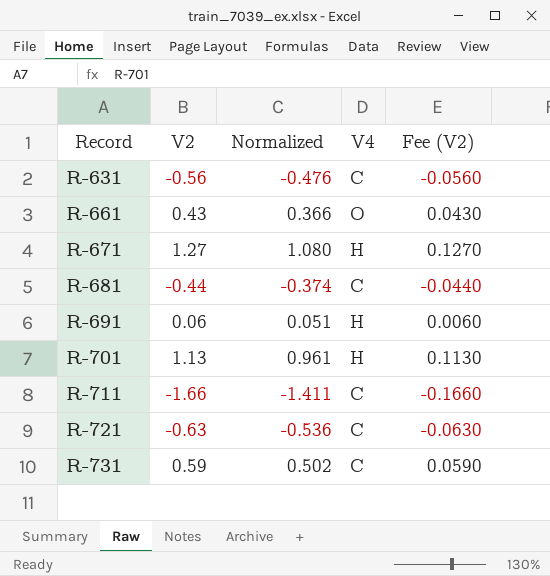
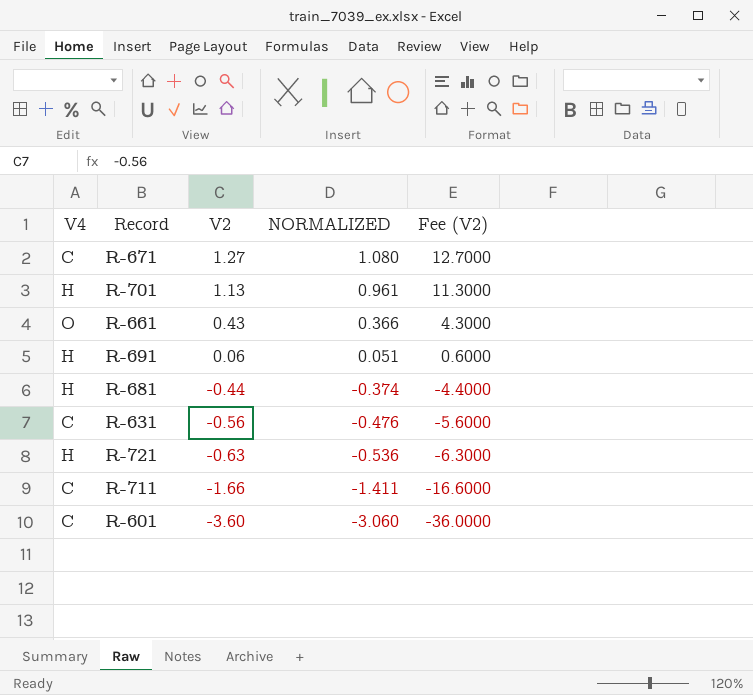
row order: Record ascending -> V2 descending
column V4 | position: 4 -> 1
column name: Normalized -> NORMALIZED
column Fee (V2) | formula: [V2] * 0.1 -> [V2] * 10
row R-731: 0.59 | 0.502 | C | 0.0590 -> none
R-671 | V4: H -> C
R-681 | V4: C -> H
R-721 | V4: C -> H
row R-601: none -> C | -3.60 | -3.060 | -36.0000

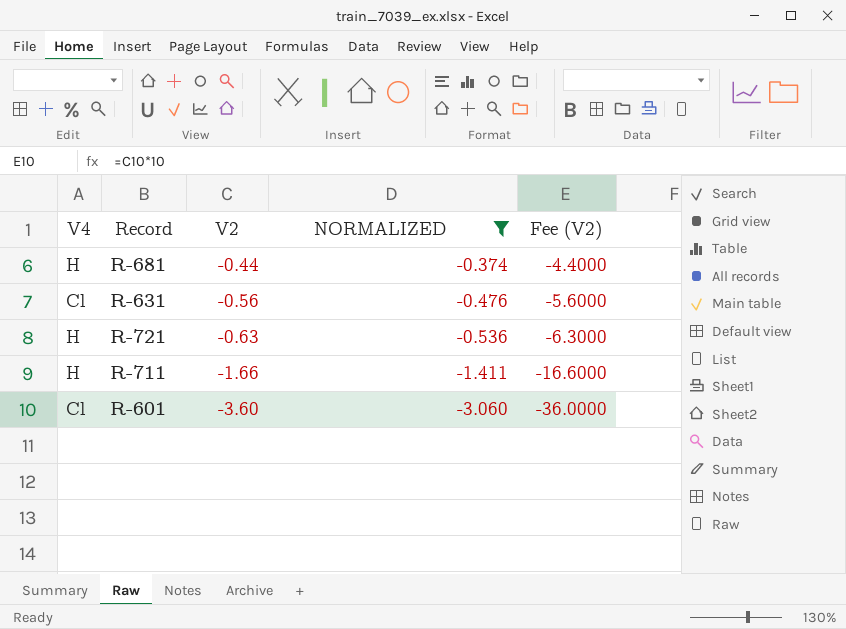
filter: none -> NORMALIZED <= -0.374
R-631 | V4: C -> Cl
R-711 | V4: C -> H
R-601 | V4: C -> Cl

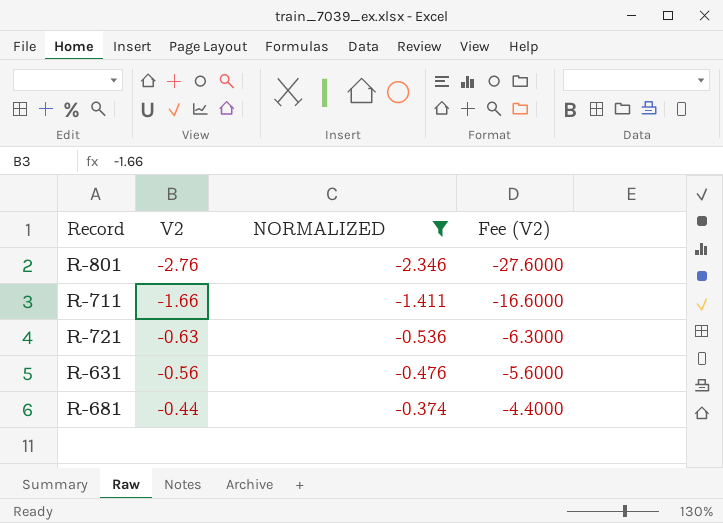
row order: V2 descending -> V2 ascending
column V4 | position: 1 -> none
row R-601: Cl | -3.60 | -3.060 | -36.0000 -> none
row R-801: none -> -2.76 | -2.346 | -27.6000

